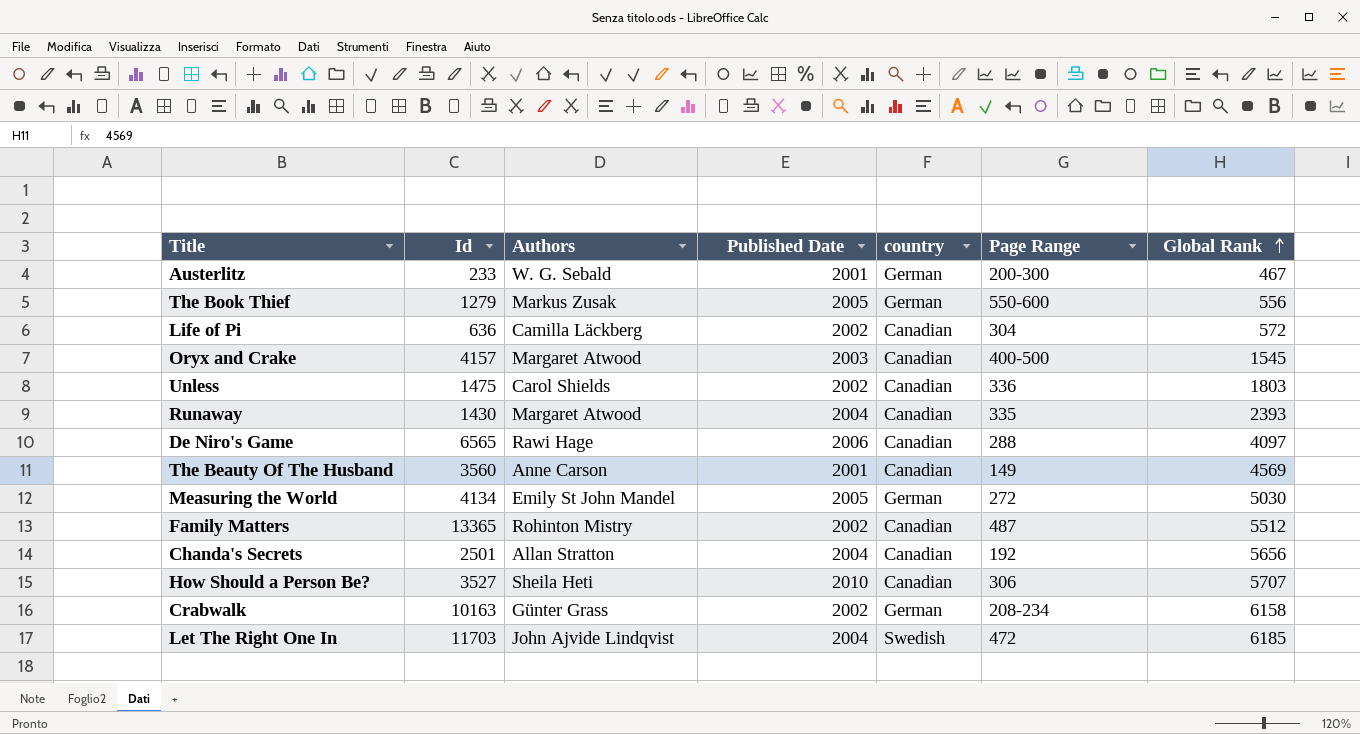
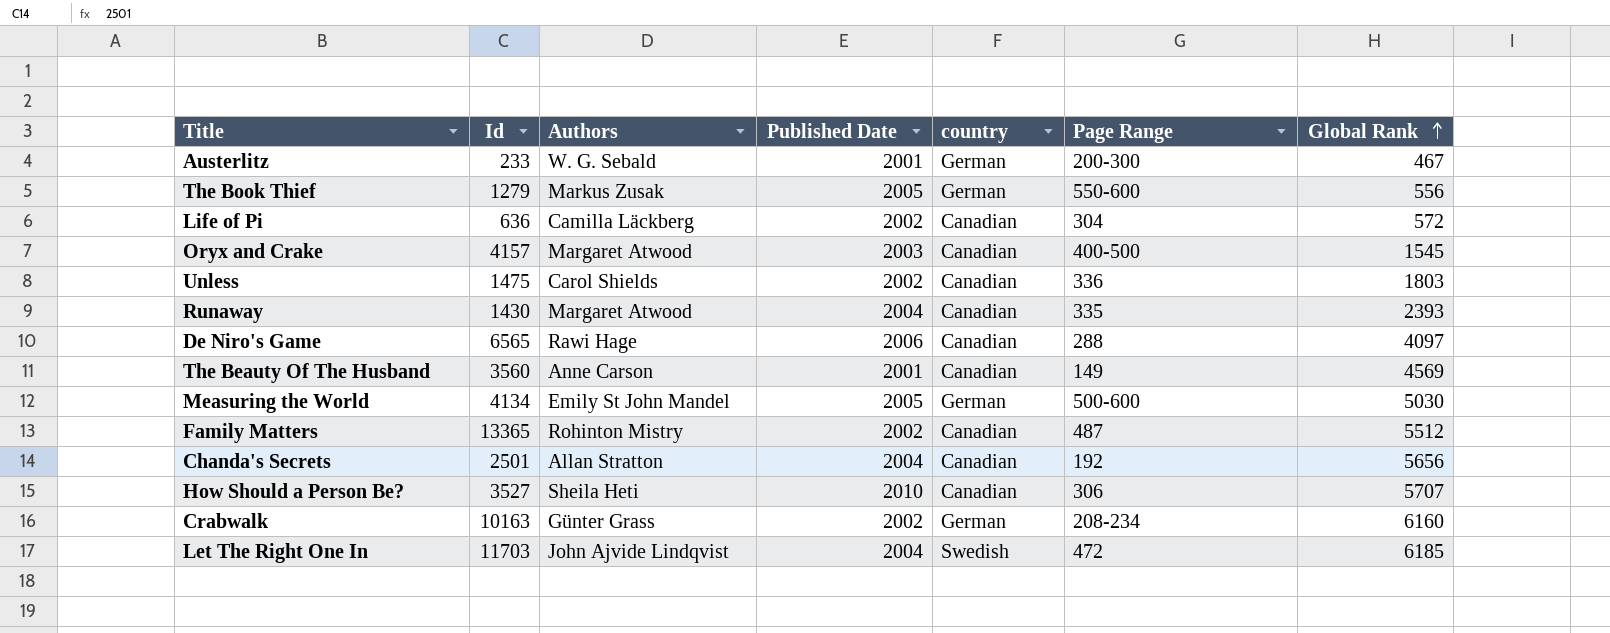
Measuring the World | Page Range: 272 -> 500-600
Crabwalk | Global Rank: 6158 -> 6160

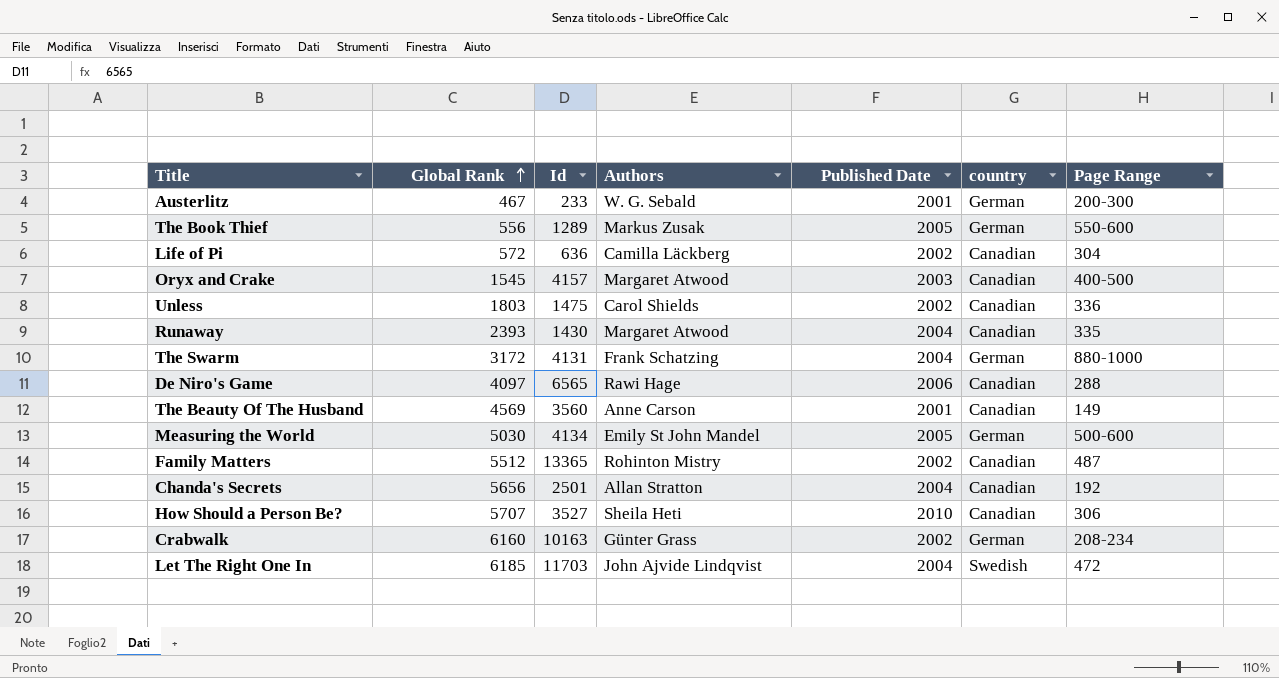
column Global Rank | position: 7 -> 2
The Book Thief | Id: 1279 -> 1289
row The Swarm: none -> 3172 | 4131 | Frank Schatzing | 2004 | German | 880-1000

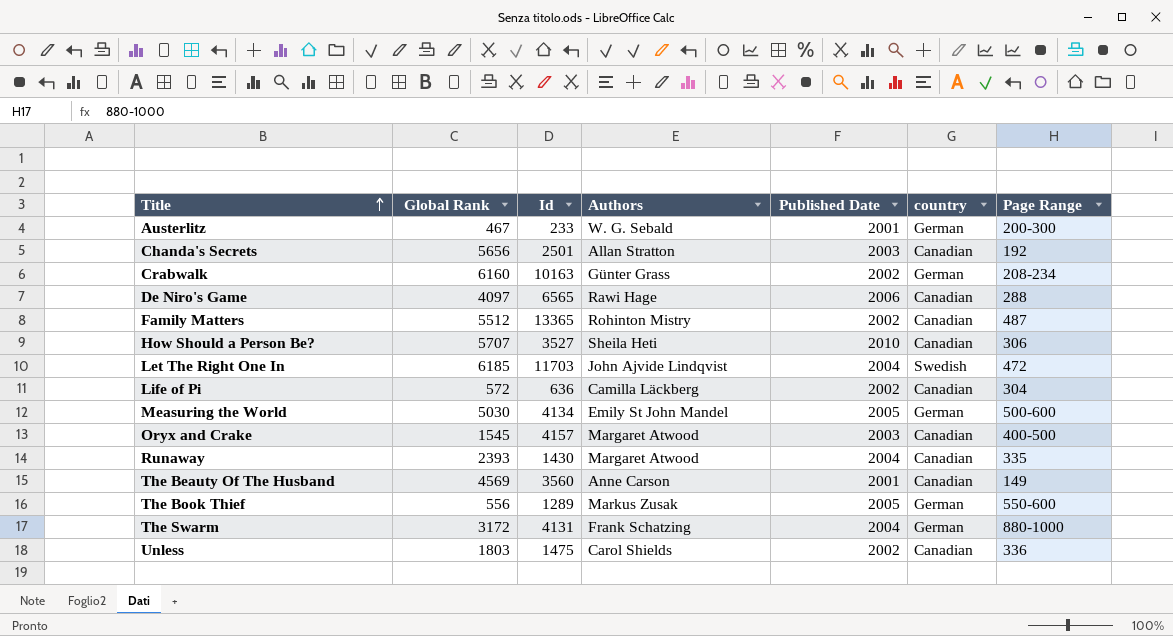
row order: Global Rank ascending -> Title ascending
Chanda's Secrets | Published Date: 2004 -> 2003

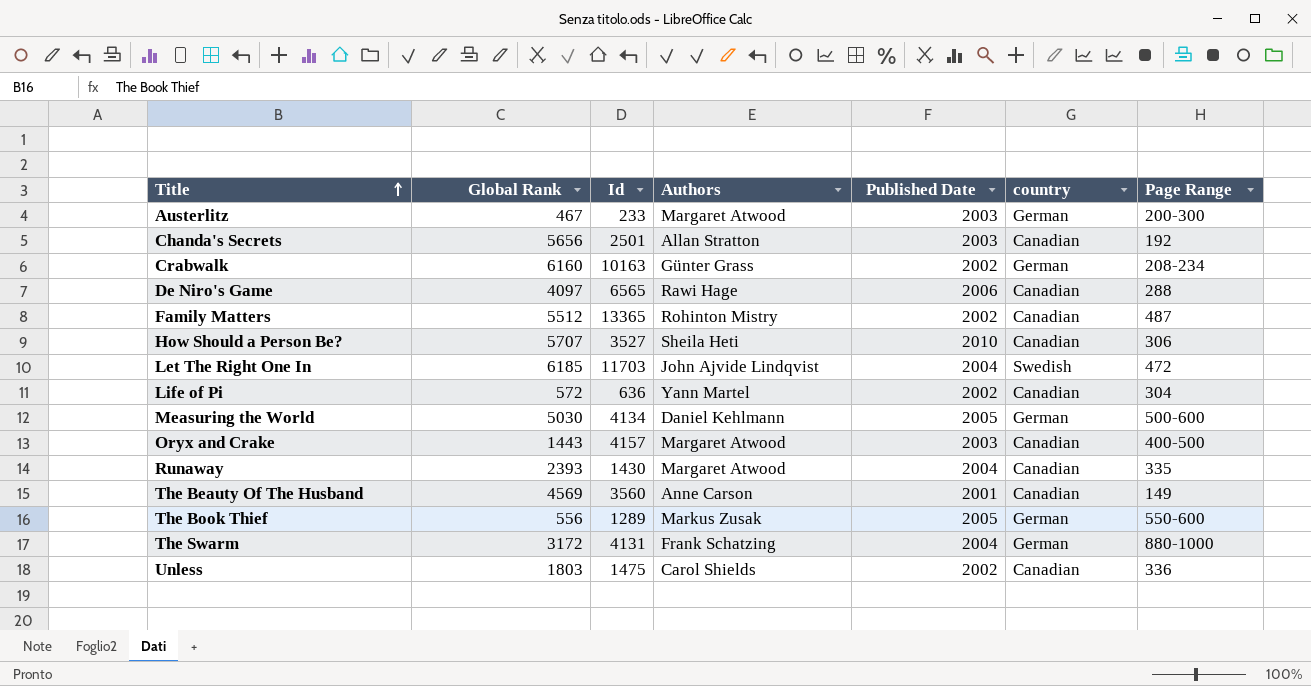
Austerlitz | Authors: W. G. Sebald -> Margaret Atwood
Austerlitz | Published Date: 2001 -> 2003
Life of Pi | Authors: Camilla Läckberg -> Yann Martel
Measuring the World | Authors: Emily St John Mandel -> Daniel Kehlmann
Oryx and Crake | Global Rank: 1545 -> 1443

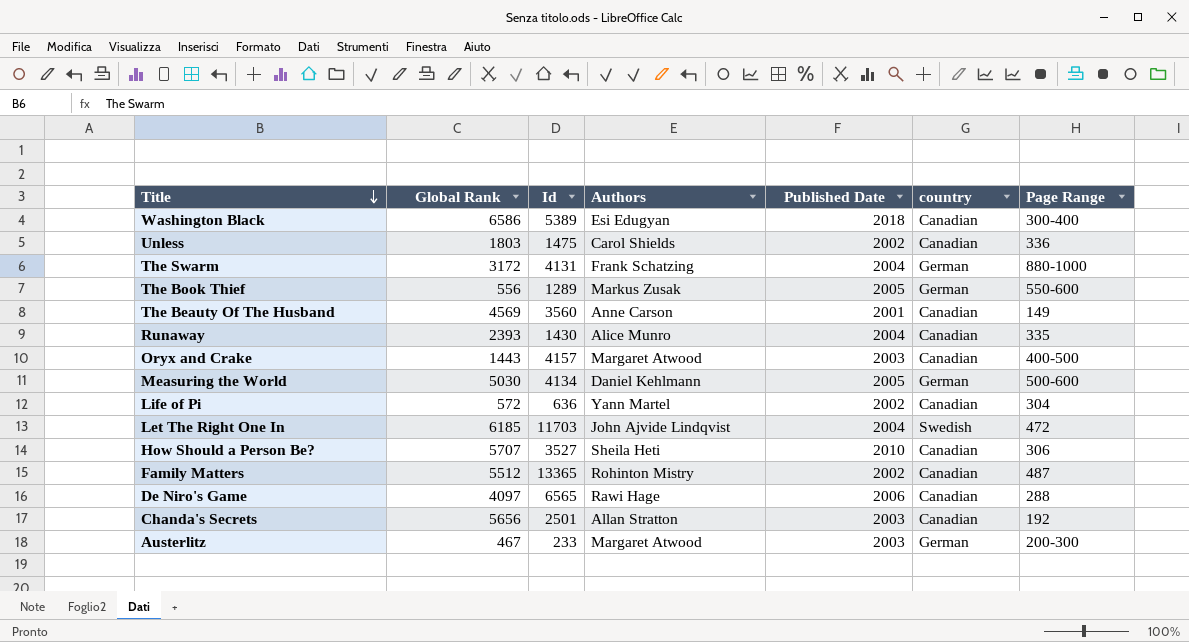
row order: Title ascending -> Title descending
row Crabwalk: 6160 | 10163 | Günter Grass | 2002 | German | 208-234 -> none
row Washington Black: none -> 6586 | 5389 | Esi Edugyan | 2018 | Canadian | 300-400
Runaway | Authors: Margaret Atwood -> Alice Munro

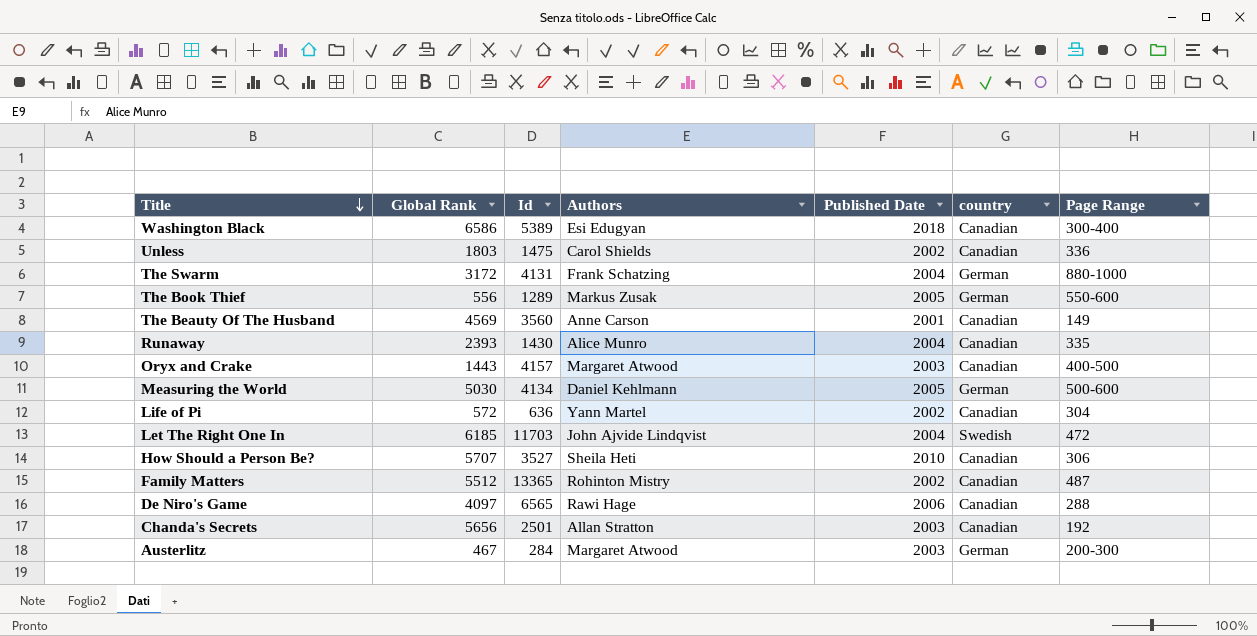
Austerlitz | Id: 233 -> 284

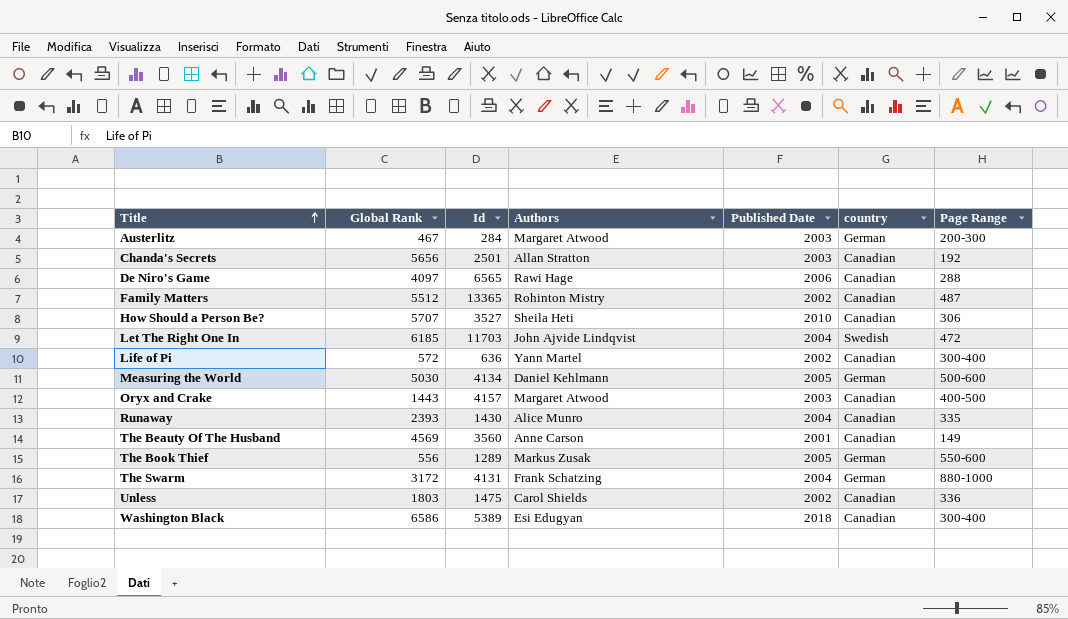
row order: Title descending -> Title ascending
Life of Pi | Page Range: 304 -> 300-400

